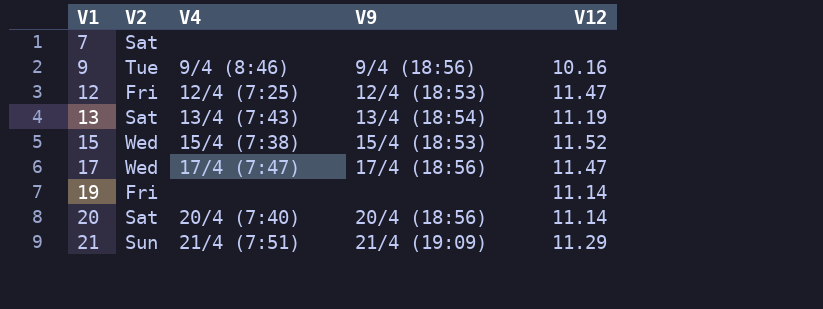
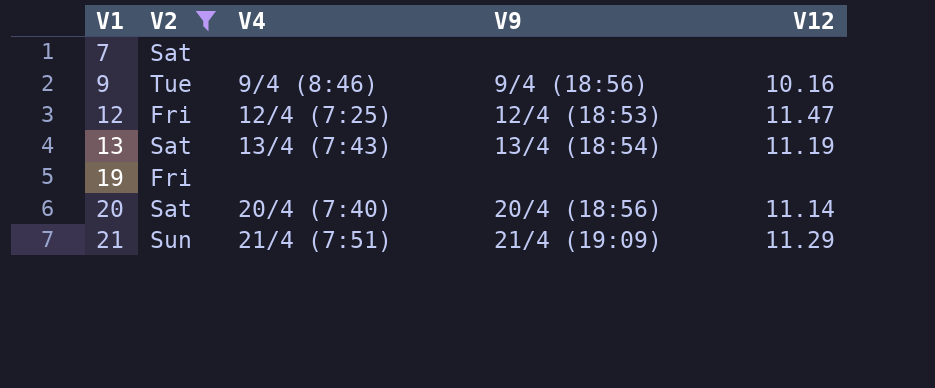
filter: none -> V2 != Wed
19 | V12: 11.14 -> none

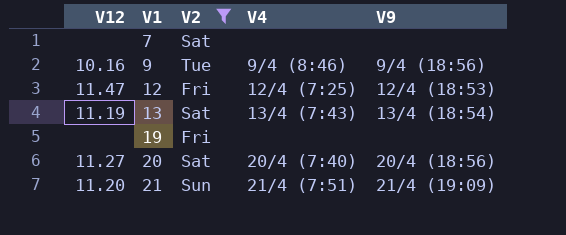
column V12 | position: 5 -> 1
20 | V12: 11.14 -> 11.27
21 | V12: 11.29 -> 11.20

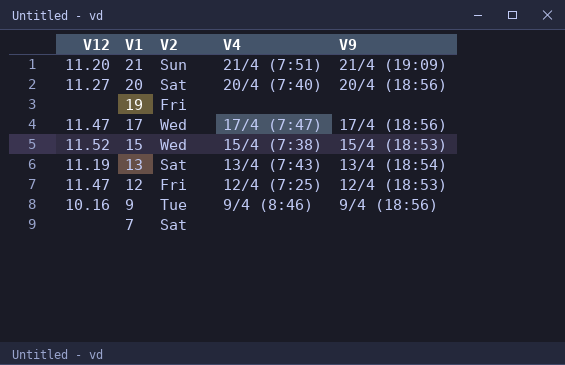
filter: V2 != Wed -> none
row order: V1 ascending -> V1 descending

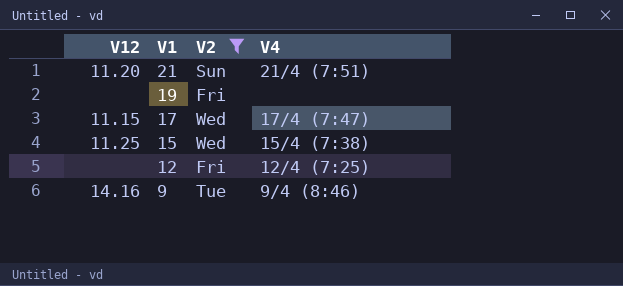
filter: none -> V2 != Sat
column V9 | position: 5 -> none
17 | V12: 11.47 -> 11.15
15 | V12: 11.52 -> 11.25
12 | V12: 11.47 -> none
9 | V12: 10.16 -> 14.16

